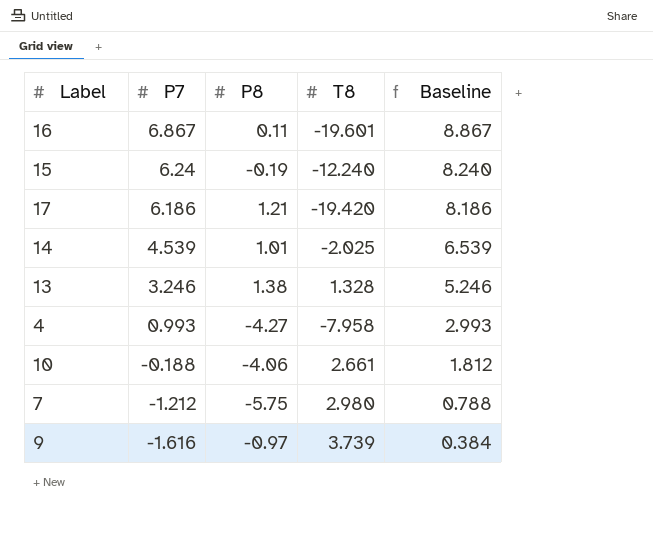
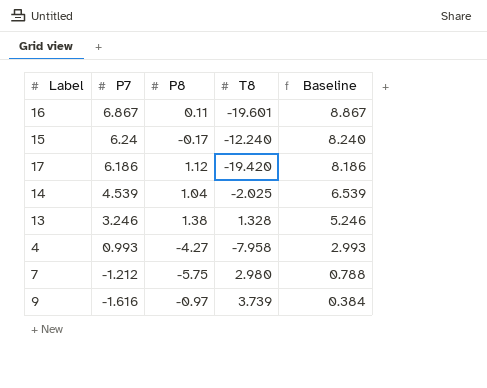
row 10: -0.188 | -4.06 | 2.661 | 1.812 -> none
15 | P8: -0.19 -> -0.17
17 | P8: 1.21 -> 1.12
14 | P8: 1.01 -> 1.04

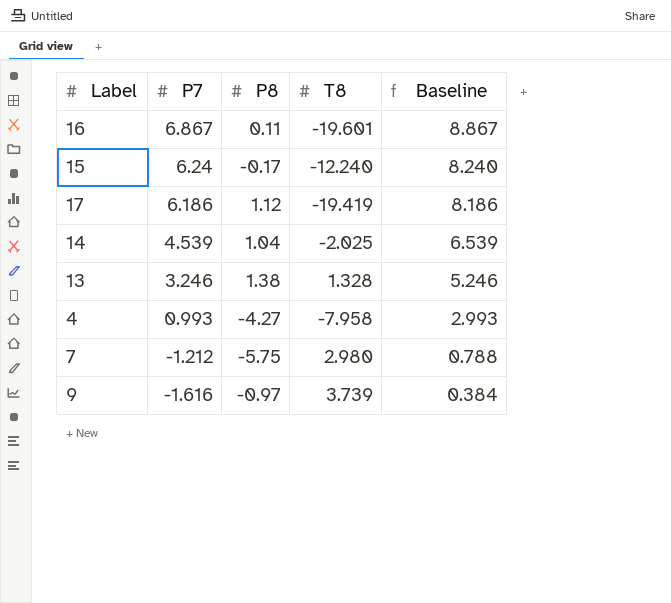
17 | T8: -19.420 -> -19.419

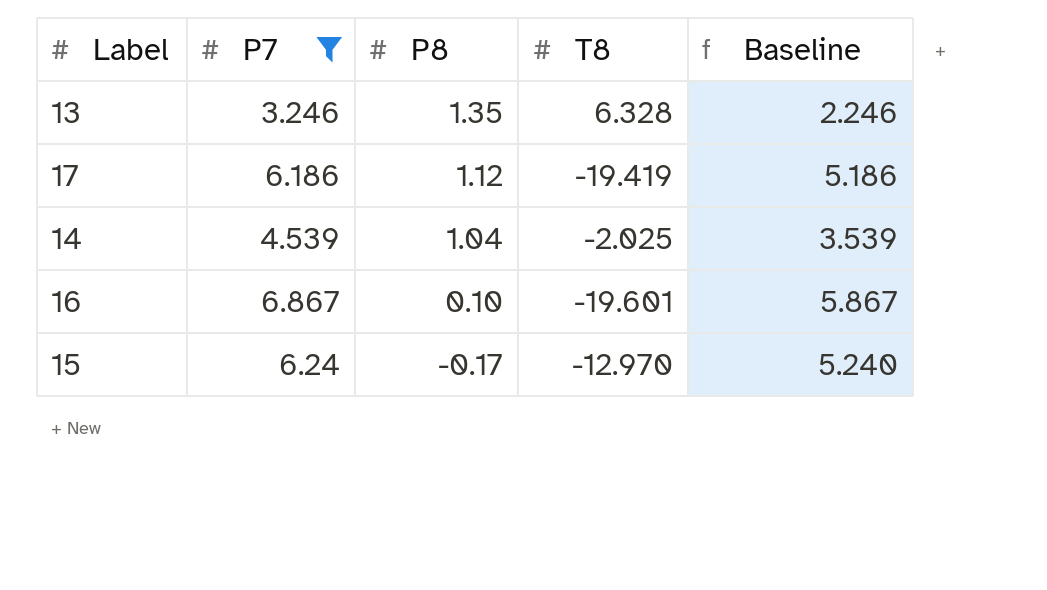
filter: none -> P7 >= 3.246
row order: P7 descending -> P8 descending
column Baseline | formula: [P7] + 2 -> [P7] - 1
13 | P8: 1.38 -> 1.35
13 | T8: 1.328 -> 6.328
16 | P8: 0.11 -> 0.10
15 | T8: -12.240 -> -12.970

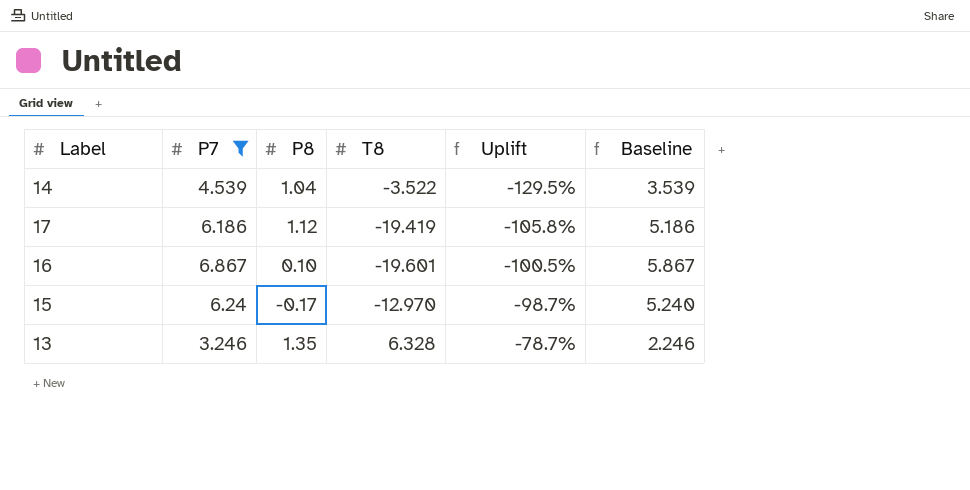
row order: P8 descending -> Uplift ascending
column Uplift | formula: none -> ([P8] - [T8]) / [T8]
14 | T8: -2.025 -> -3.522

